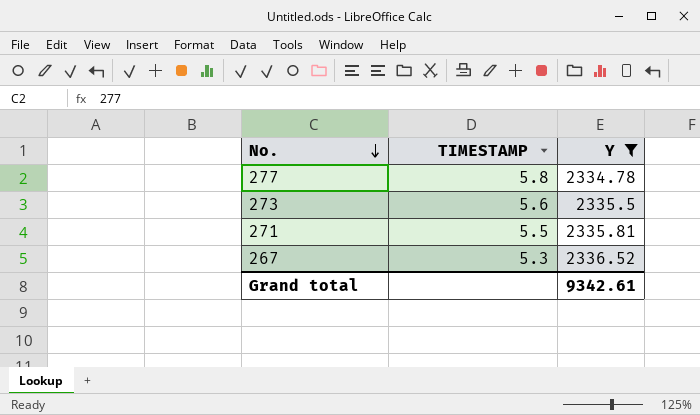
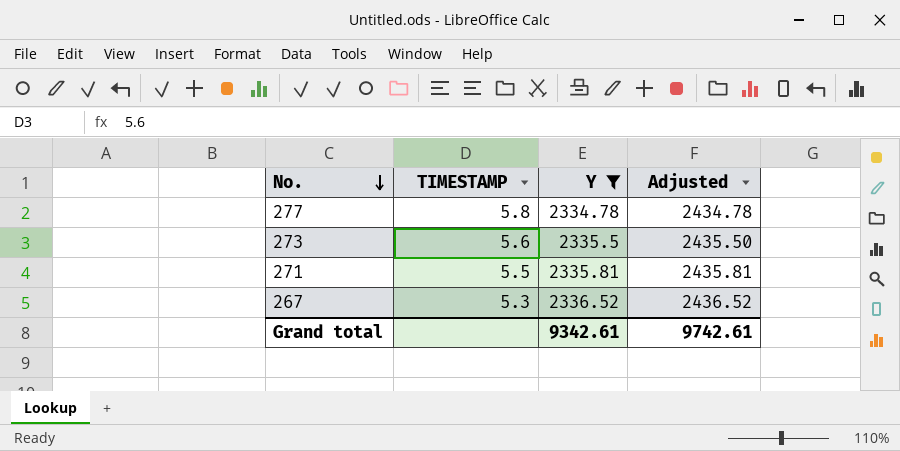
column Adjusted | formula: none -> [Y] + 100

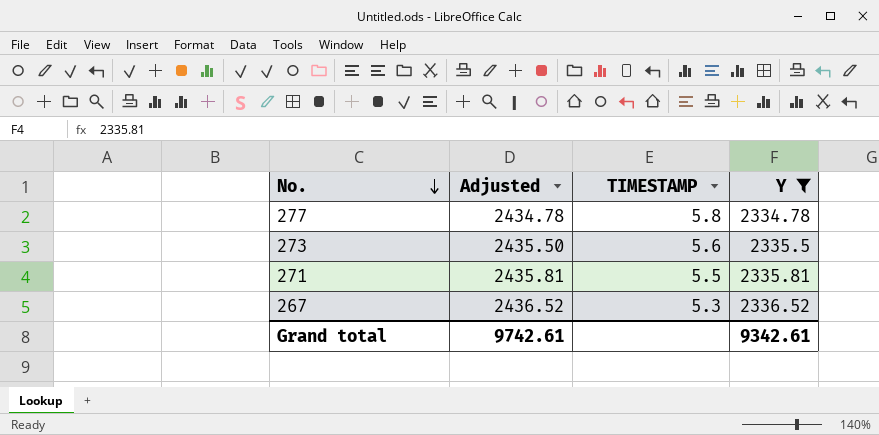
column Adjusted | position: 4 -> 2

